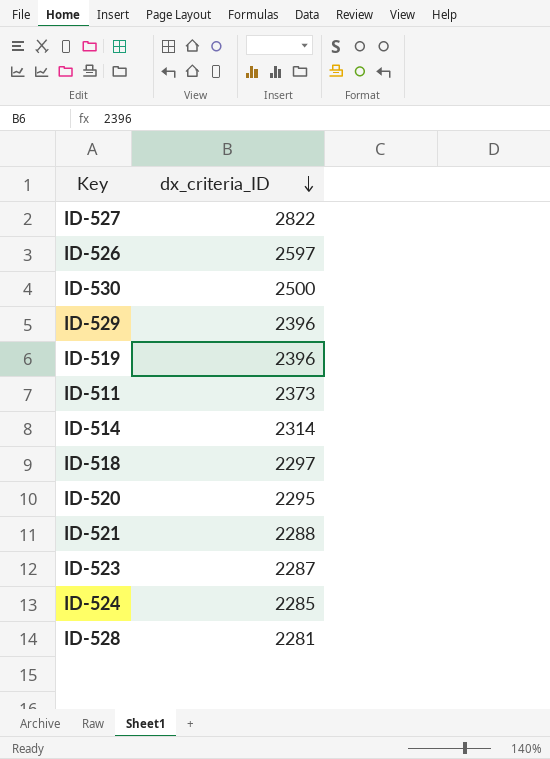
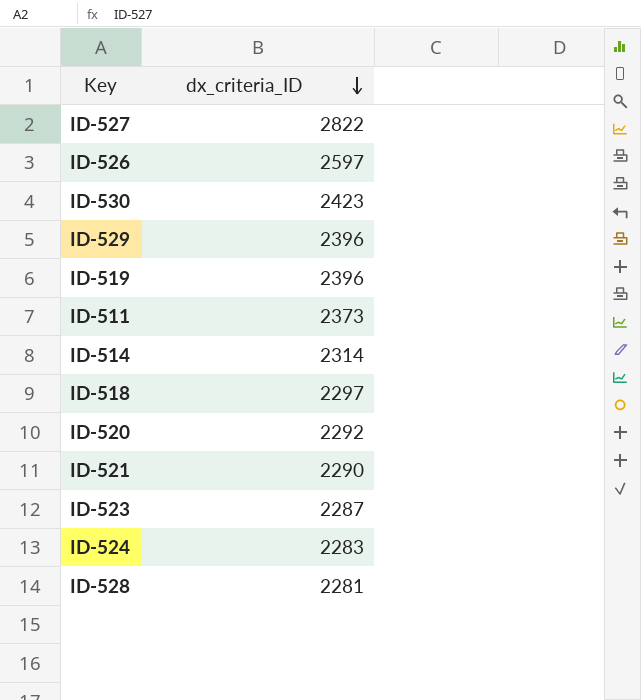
ID-530 | dx_criteria_ID: 2500 -> 2423
ID-520 | dx_criteria_ID: 2295 -> 2292
ID-521 | dx_criteria_ID: 2288 -> 2290
ID-524 | dx_criteria_ID: 2285 -> 2283

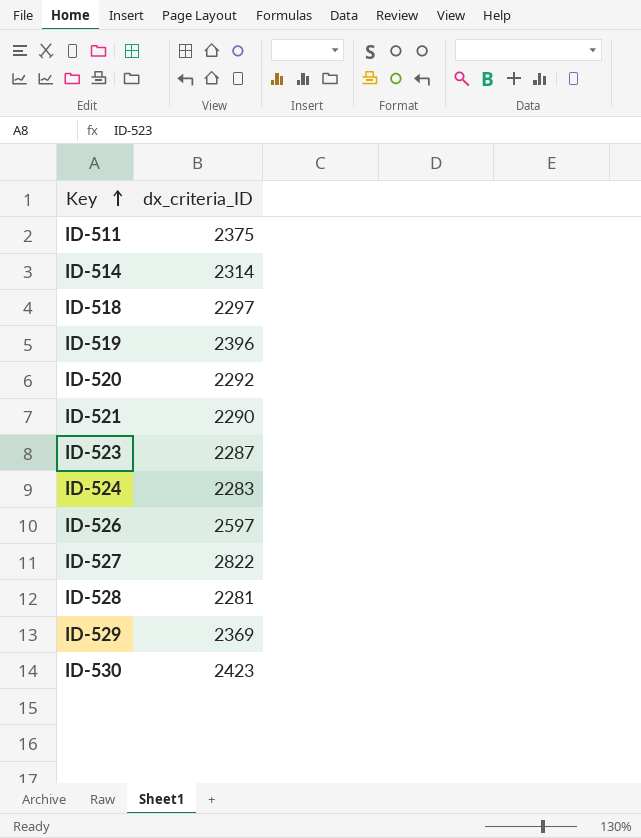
row order: dx_criteria_ID descending -> Key ascending
ID-511 | dx_criteria_ID: 2373 -> 2375
ID-529 | dx_criteria_ID: 2396 -> 2369

